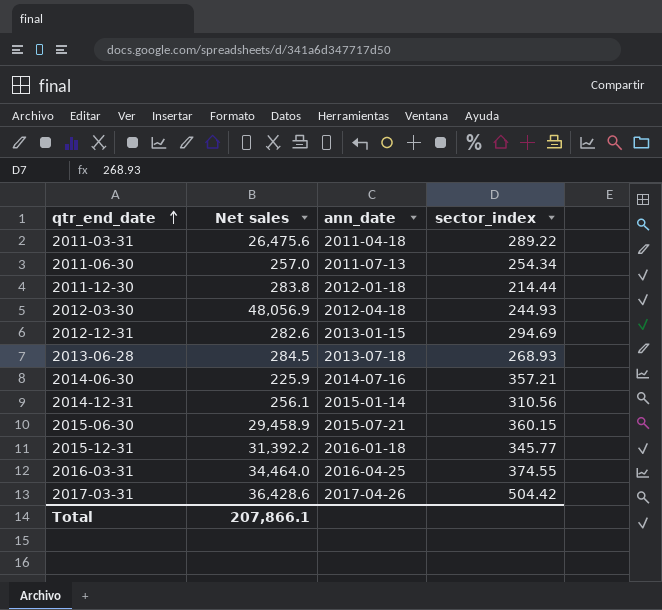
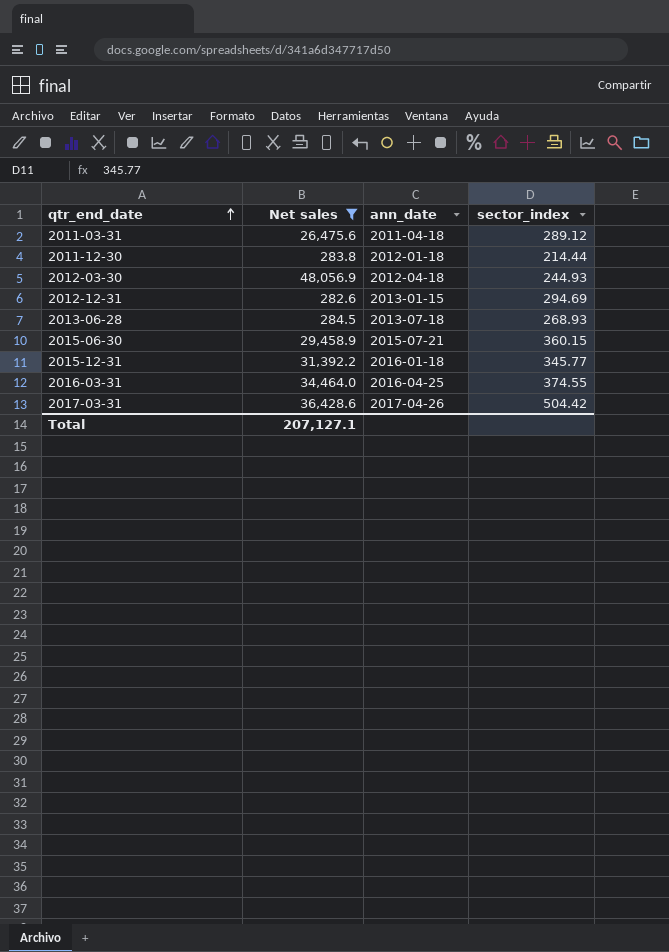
filter: none -> Net sales >= 282.6
2011-03-31 | sector_index: 289.22 -> 289.12
Total | Net sales: 207,866.1 -> 207,127.1

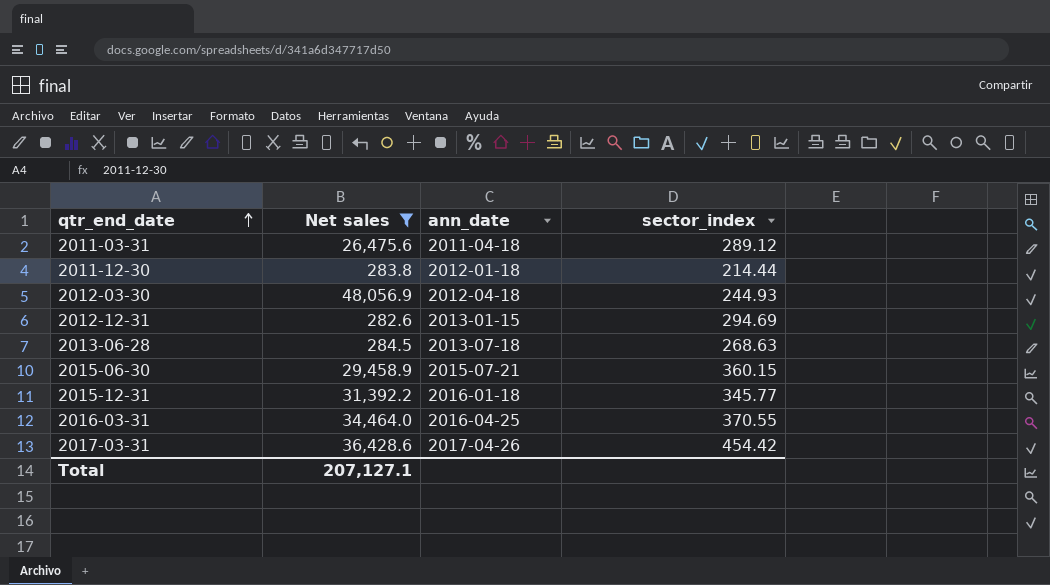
2013-06-28 | sector_index: 268.93 -> 268.63
2016-03-31 | sector_index: 374.55 -> 370.55
2017-03-31 | sector_index: 504.42 -> 454.42

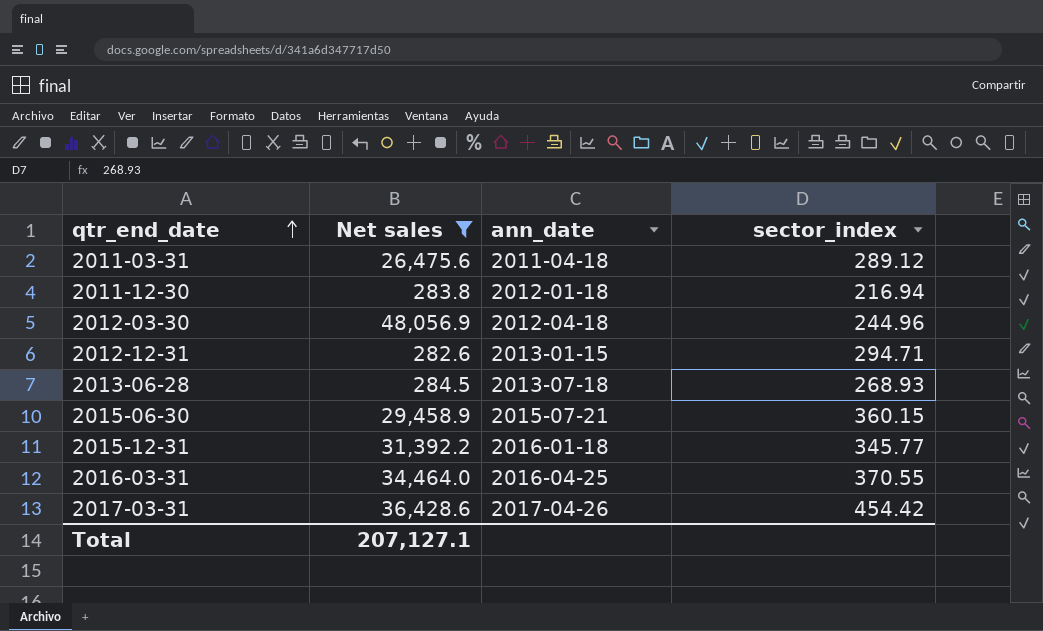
2011-12-30 | sector_index: 214.44 -> 216.94
2012-03-30 | sector_index: 244.93 -> 244.96
2012-12-31 | sector_index: 294.69 -> 294.71
2013-06-28 | sector_index: 268.63 -> 268.93

